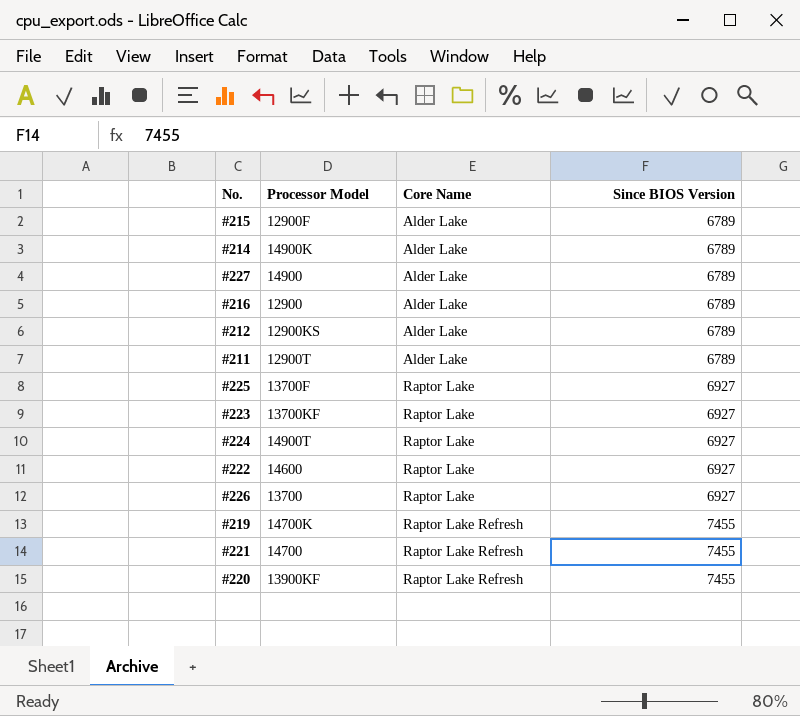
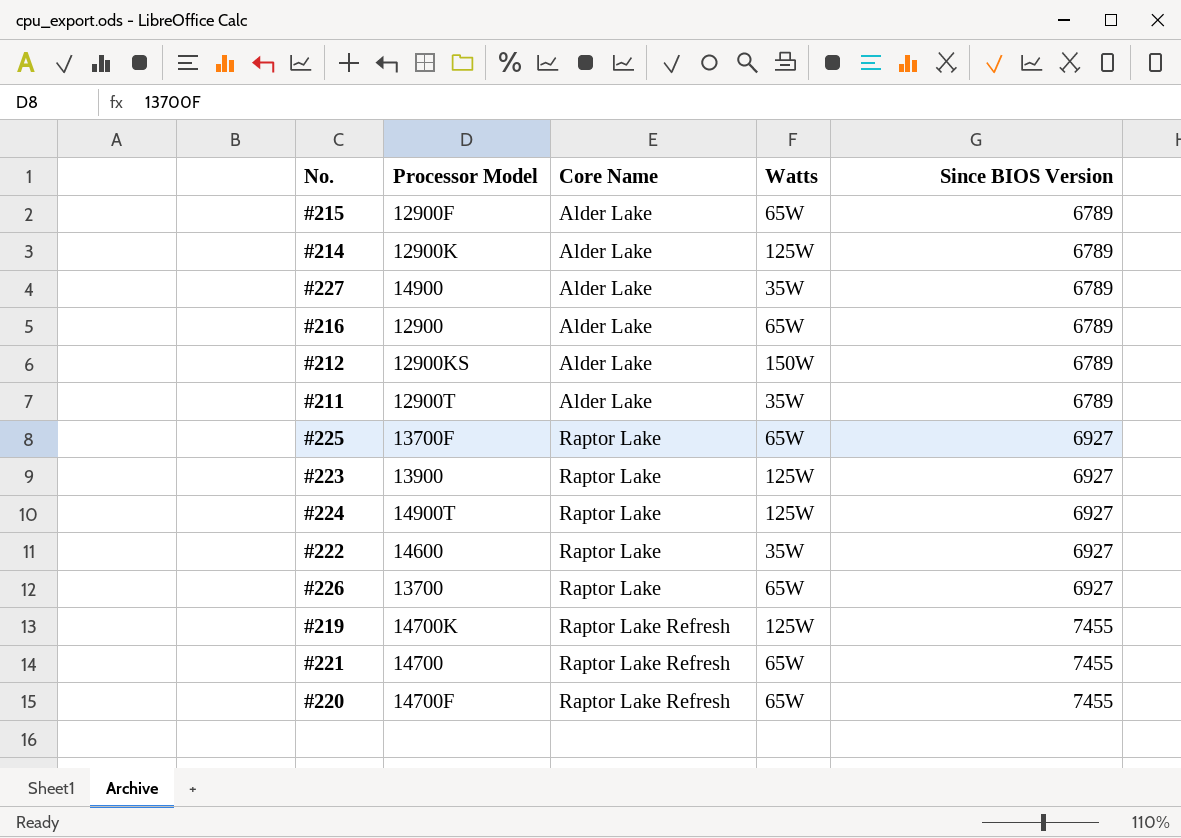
column Watts | position: none -> 4
#214 | Processor Model: 14900K -> 12900K
#223 | Processor Model: 13700KF -> 13900
#220 | Processor Model: 13900KF -> 14700F

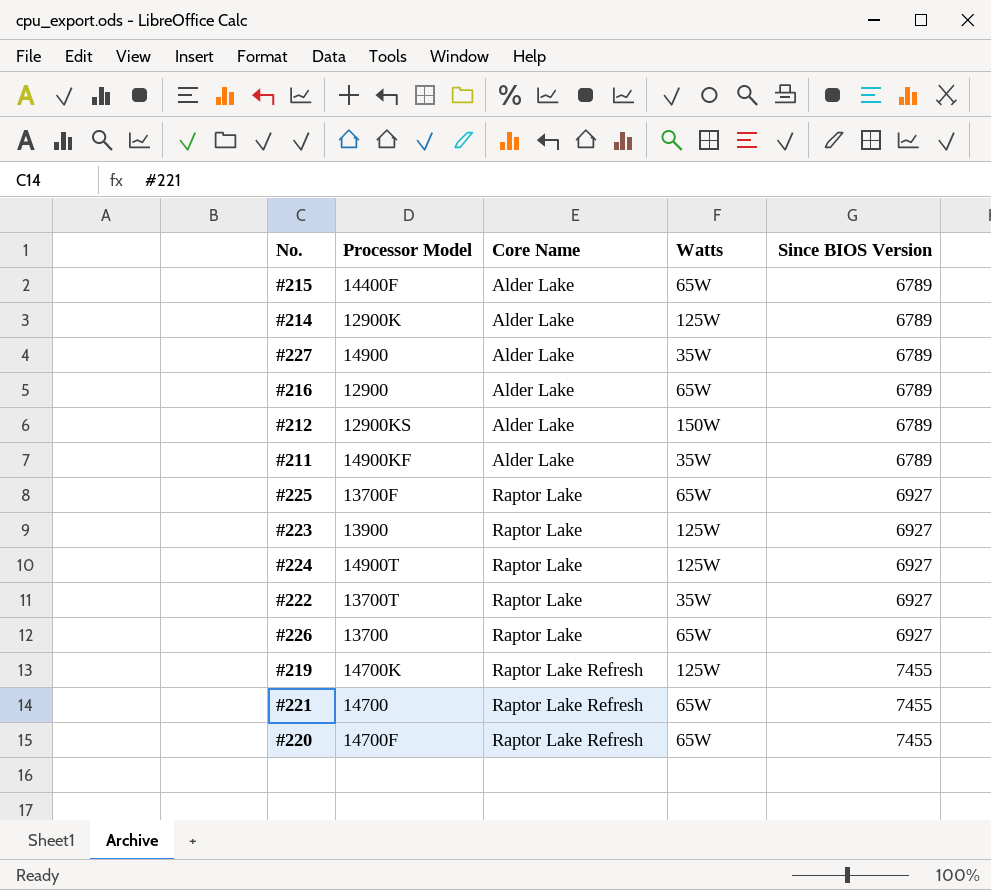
#215 | Processor Model: 12900F -> 14400F
#211 | Processor Model: 12900T -> 14900KF
#222 | Processor Model: 14600 -> 13700T

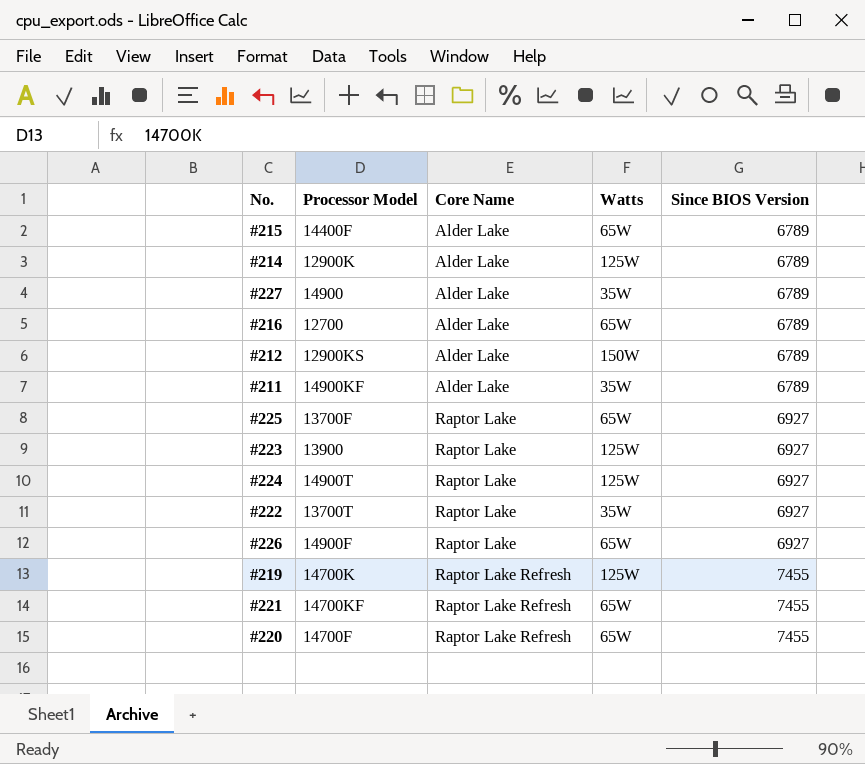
#216 | Processor Model: 12900 -> 12700
#226 | Processor Model: 13700 -> 14900F
#221 | Processor Model: 14700 -> 14700KF

